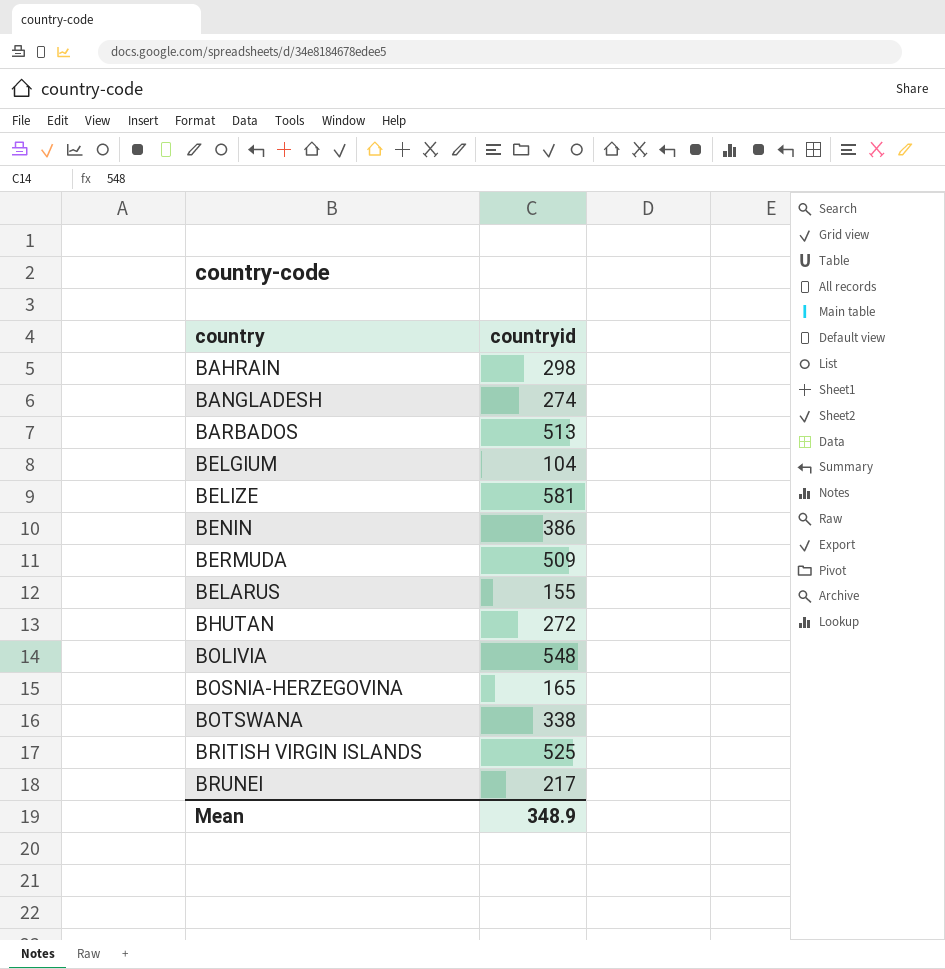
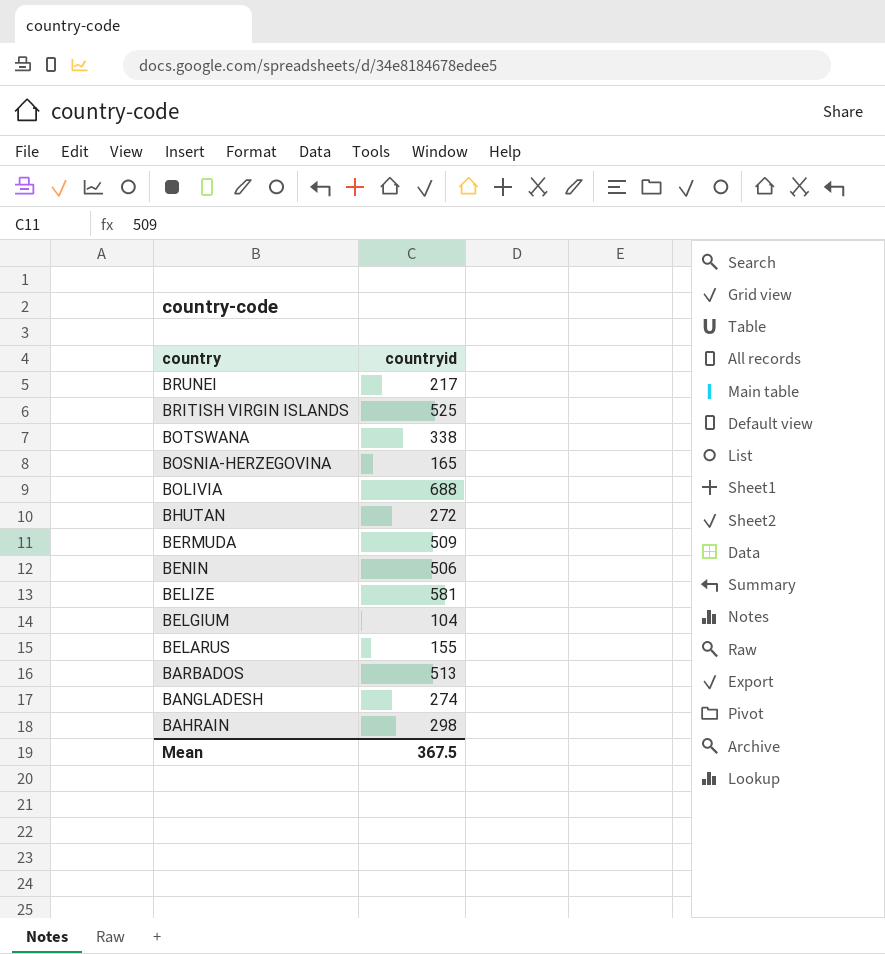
row order: none -> country descending
BOLIVIA | countryid: 548 -> 688
BENIN | countryid: 386 -> 506
Mean | countryid: 348.9 -> 367.5

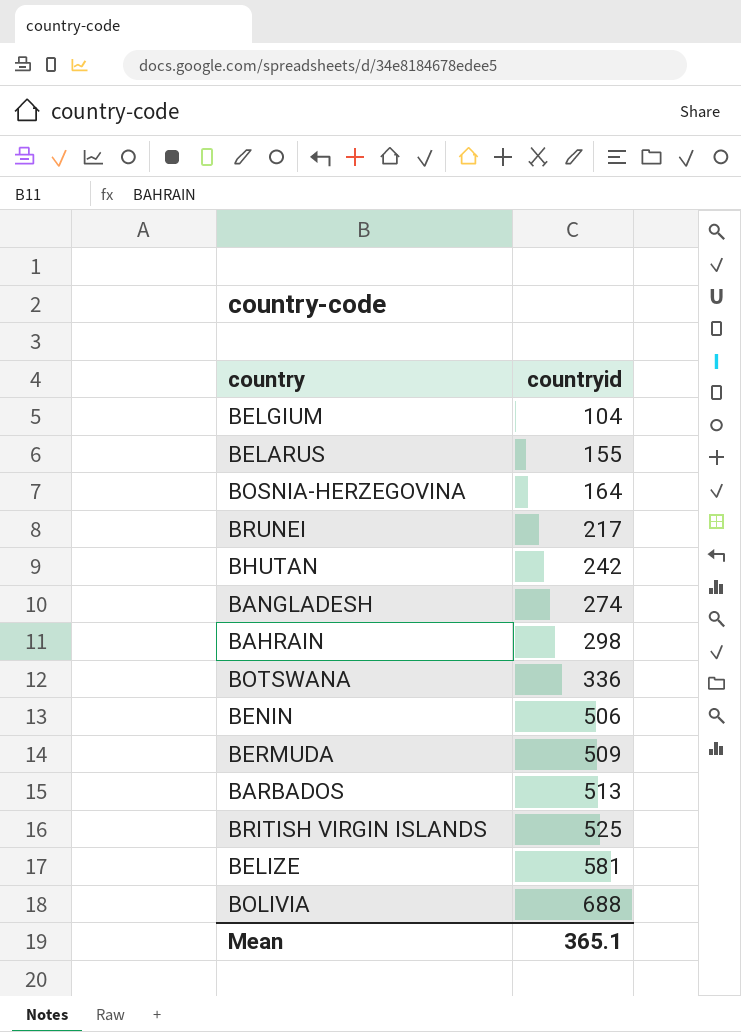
row order: country descending -> countryid ascending
BOSNIA-HERZEGOVINA | countryid: 165 -> 164
BHUTAN | countryid: 272 -> 242
BOTSWANA | countryid: 338 -> 336
Mean | countryid: 367.5 -> 365.1

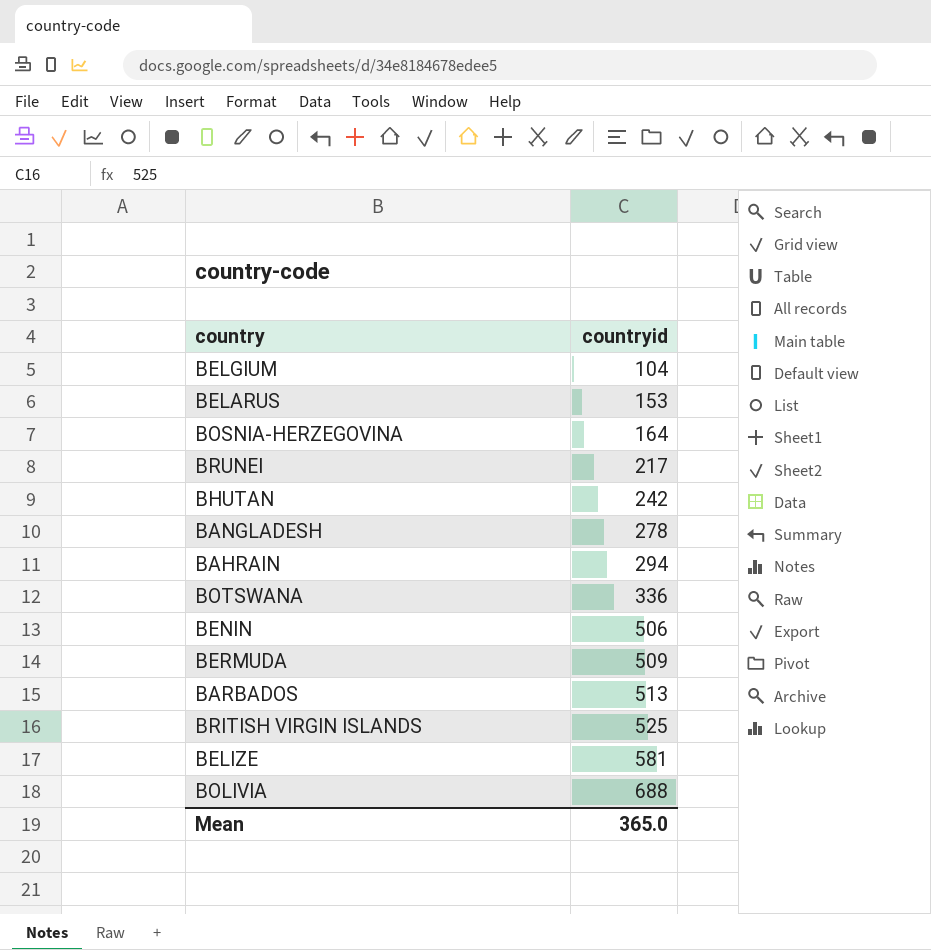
BELARUS | countryid: 155 -> 153
BANGLADESH | countryid: 274 -> 278
BAHRAIN | countryid: 298 -> 294
Mean | countryid: 365.1 -> 365.0

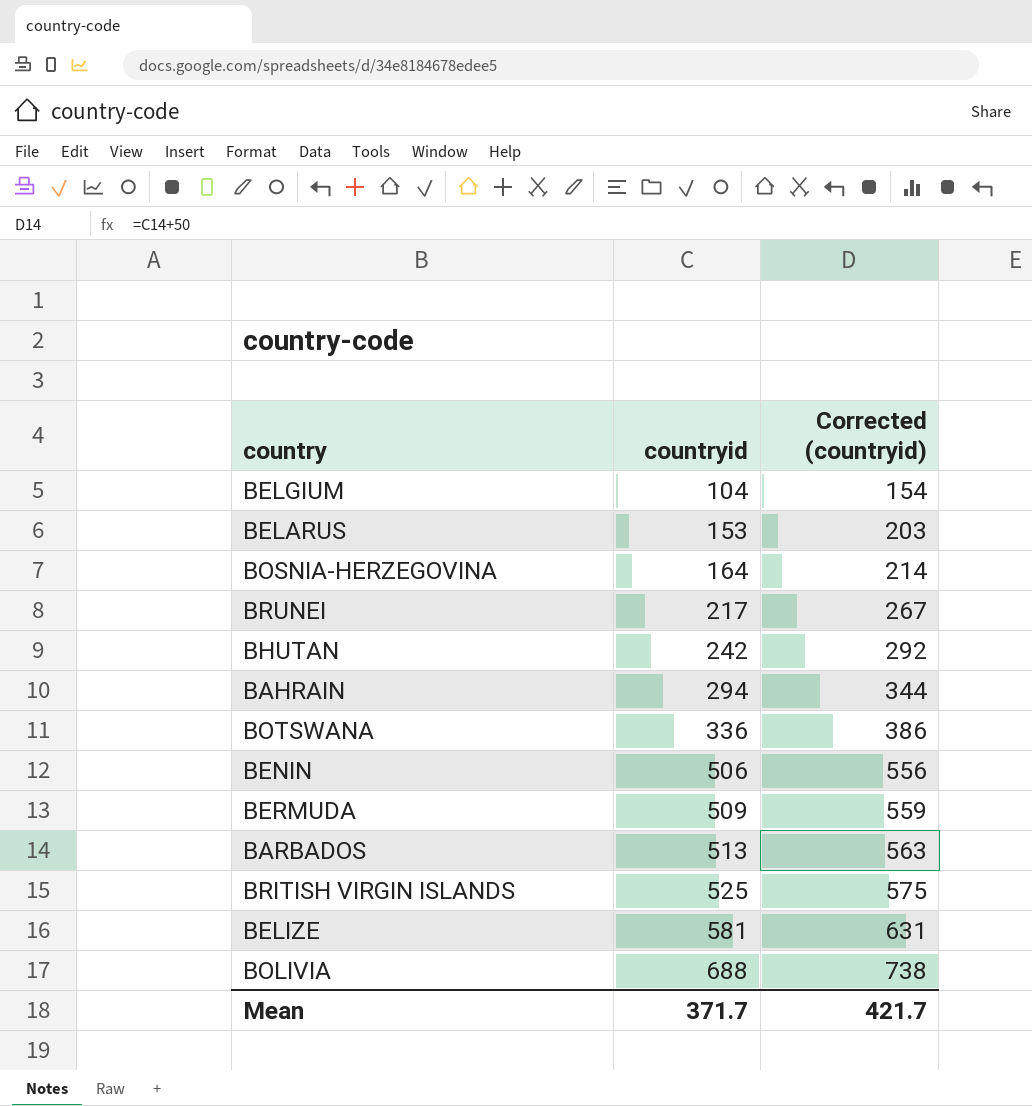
column Corrected (countryid) | formula: none -> [countryid] + 50
row BANGLADESH: 278 -> none
Mean | countryid: 365.0 -> 371.7

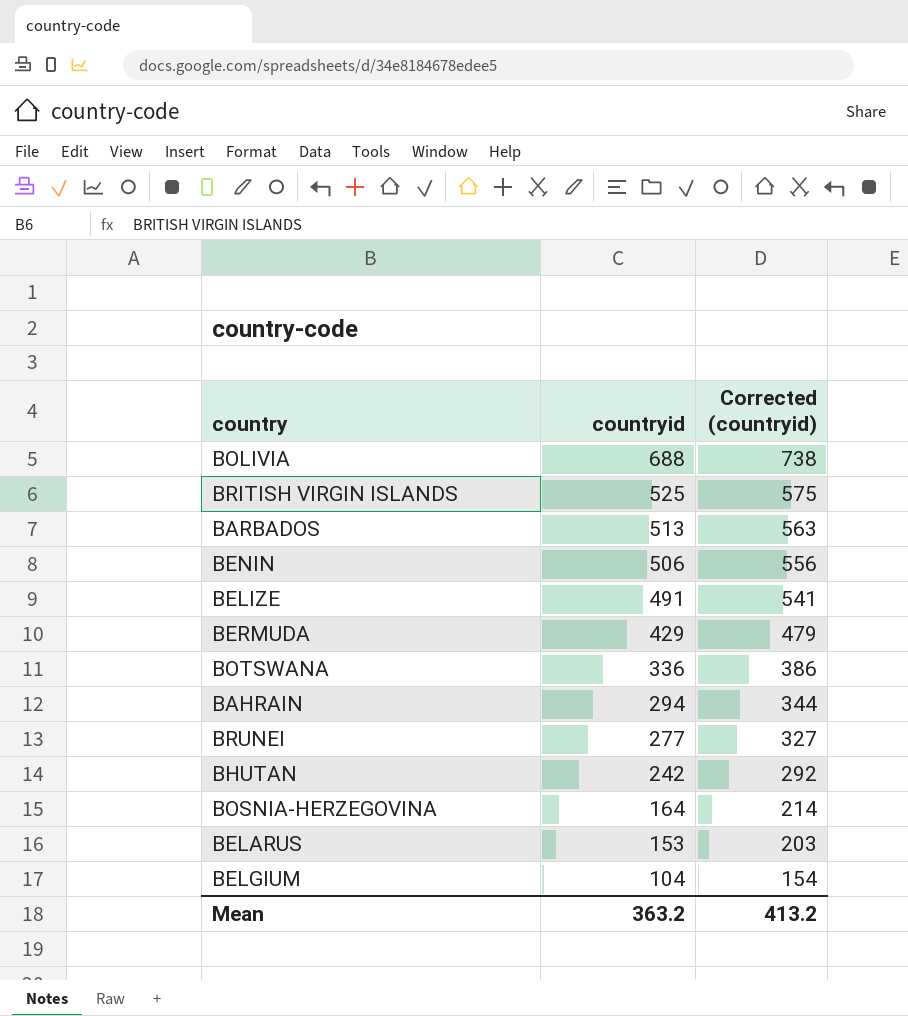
row order: countryid ascending -> countryid descending
BELIZE | countryid: 581 -> 491
BELIZE | Corrected (countryid): 631 -> 541
BERMUDA | countryid: 509 -> 429
BERMUDA | Corrected (countryid): 559 -> 479
BRUNEI | countryid: 217 -> 277
BRUNEI | Corrected (countryid): 267 -> 327
Mean | countryid: 371.7 -> 363.2
Mean | Corrected (countryid): 421.7 -> 413.2

